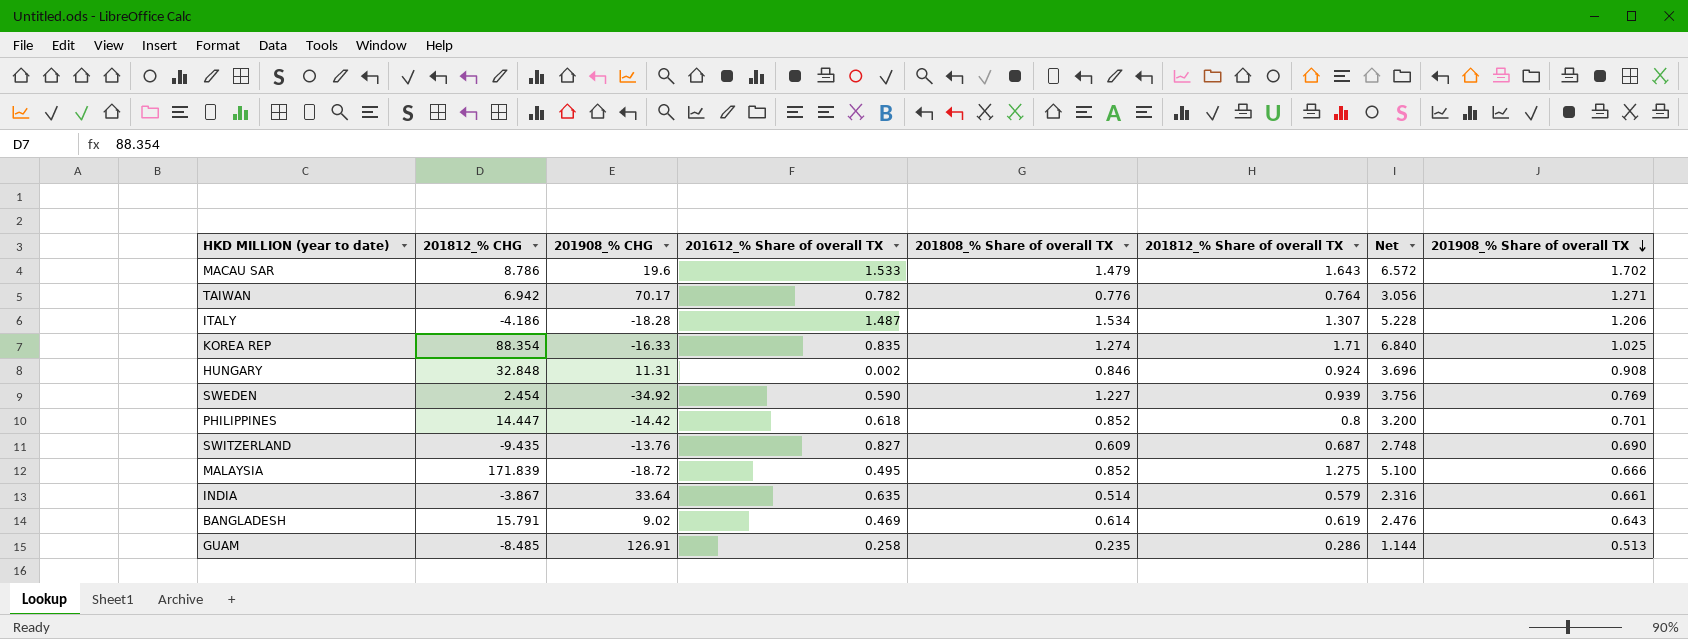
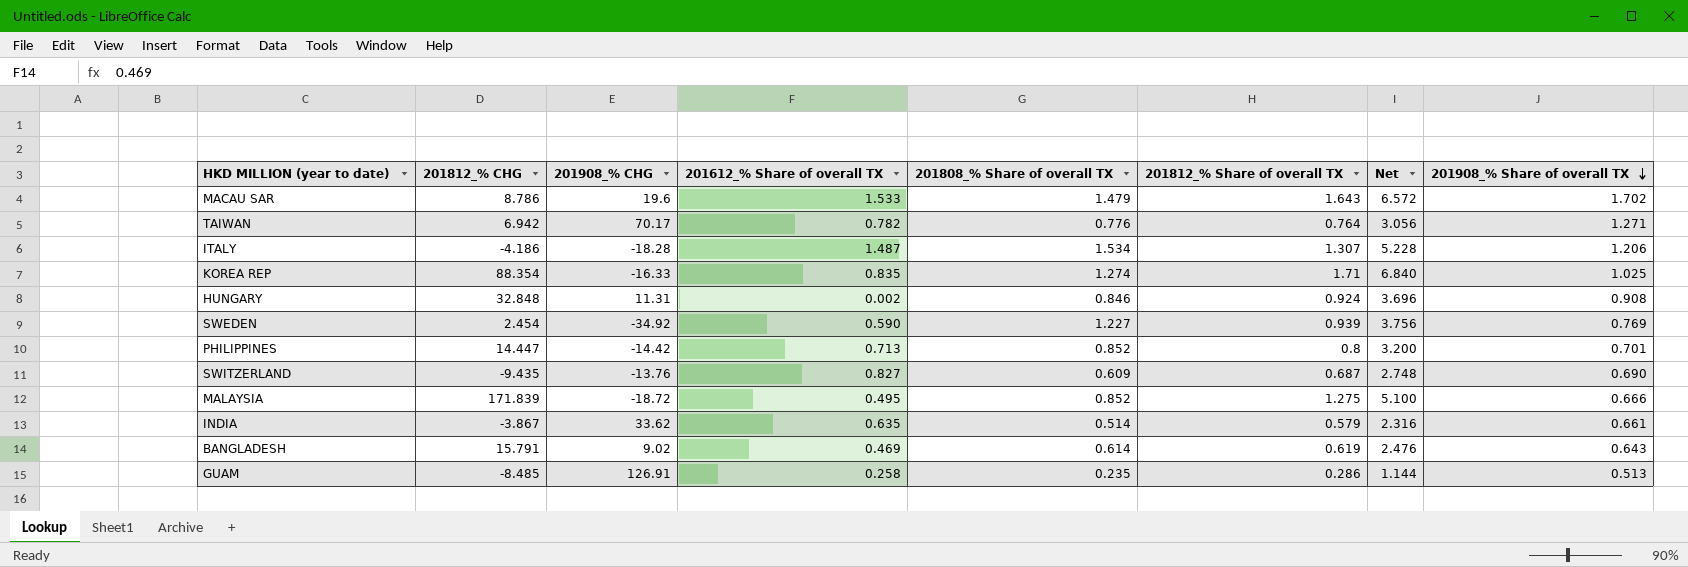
PHILIPPINES | 201612_% Share of overall TX: 0.618 -> 0.713
INDIA | 201908_% CHG: 33.64 -> 33.62

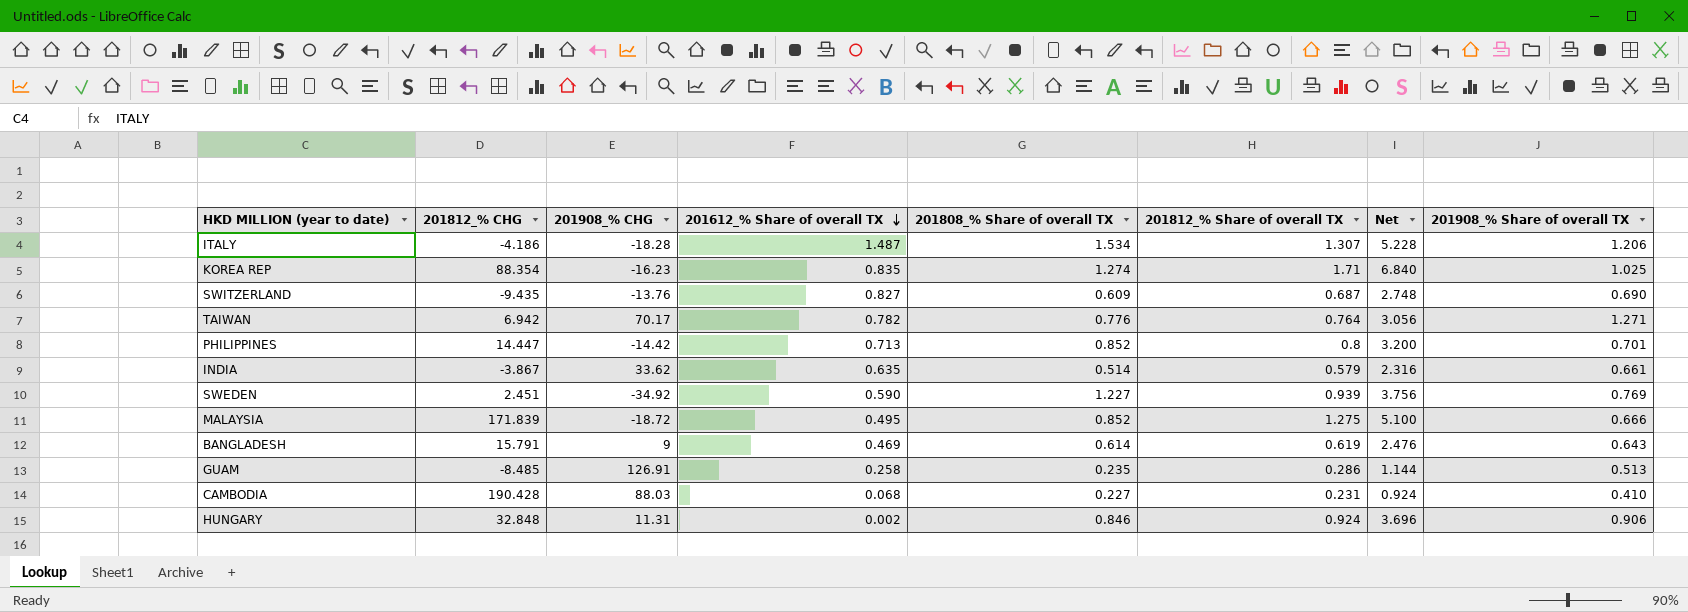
row order: 201908_% Share of overall TX descending -> 201612_% Share of overall TX descending
row MACAU SAR: 8.786 | 19.6 | 1.533 | 1.479 | 1.643 | 6.572 | 1.702 -> none
KOREA REP | 201908_% CHG: -16.33 -> -16.23
SWEDEN | 201812_% CHG: 2.454 -> 2.451
BANGLADESH | 201908_% CHG: 9.02 -> 9
row CAMBODIA: none -> 190.428 | 88.03 | 0.068 | 0.227 | 0.231 | 0.924 | 0.410
HUNGARY | 201908_% Share of overall TX: 0.908 -> 0.906

